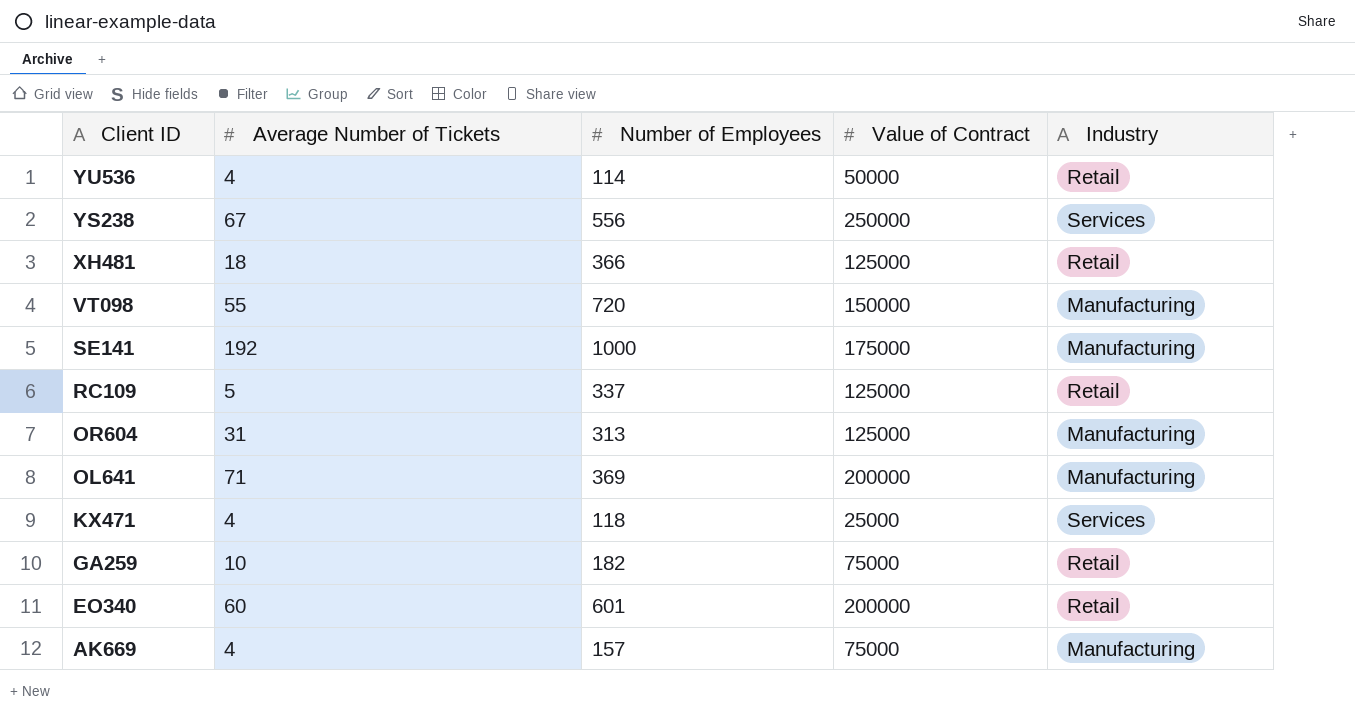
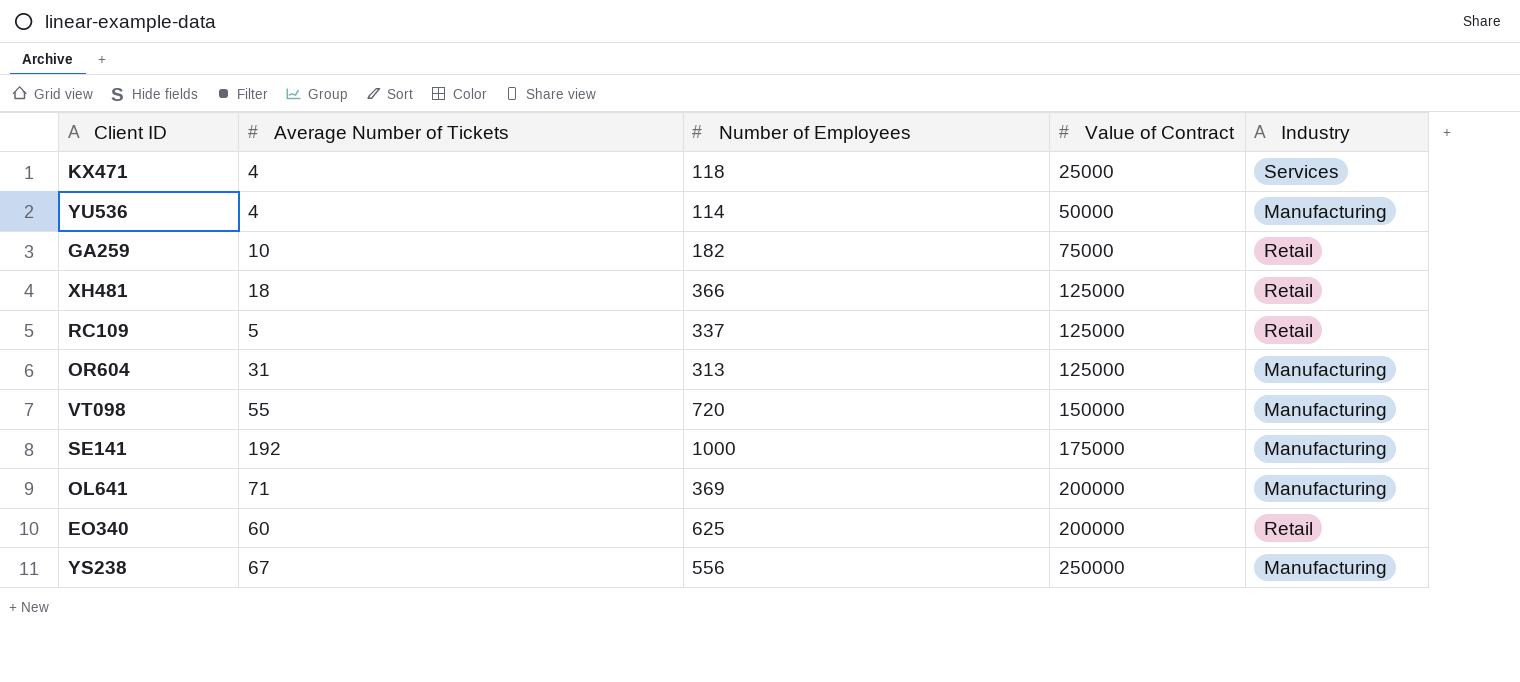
row order: Client ID descending -> Value of Contract ascending
row AK669: 4 | 157 | 75000 | Manufacturing -> none
YU536 | Industry: Retail -> Manufacturing
EO340 | Number of Employees: 601 -> 625
YS238 | Industry: Services -> Manufacturing

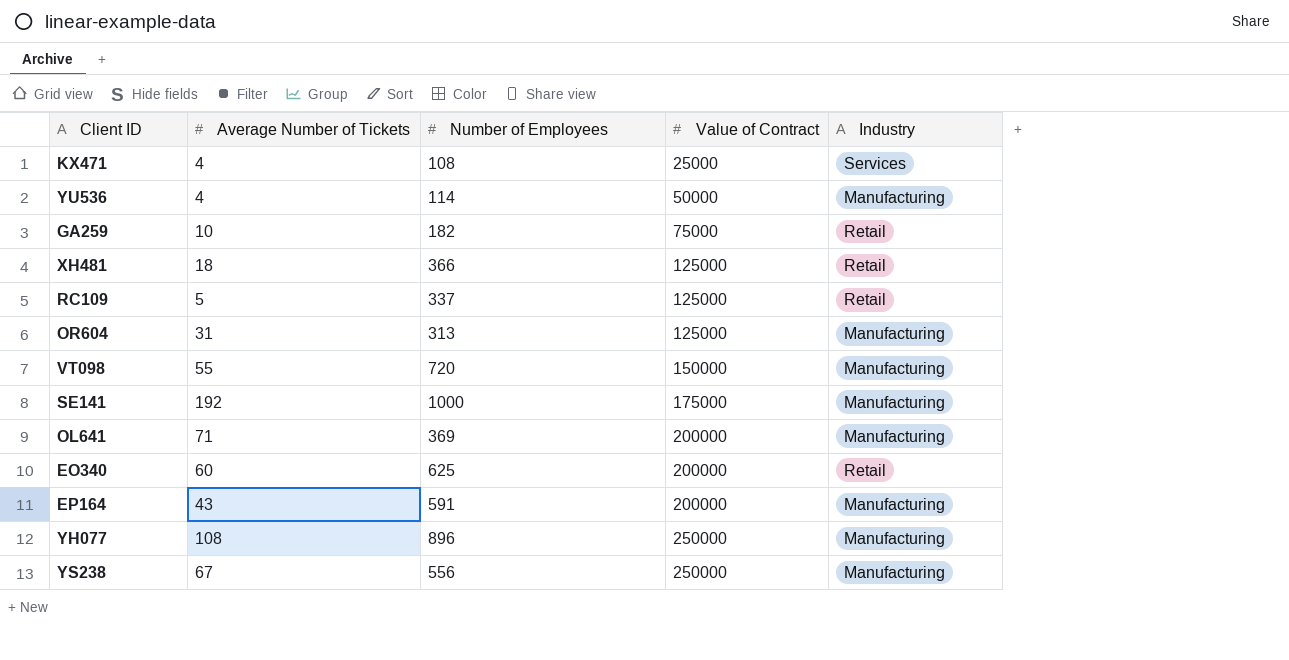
KX471 | Number of Employees: 118 -> 108
row EP164: none -> 43 | 591 | 200000 | Manufacturing
row YH077: none -> 108 | 896 | 250000 | Manufacturing

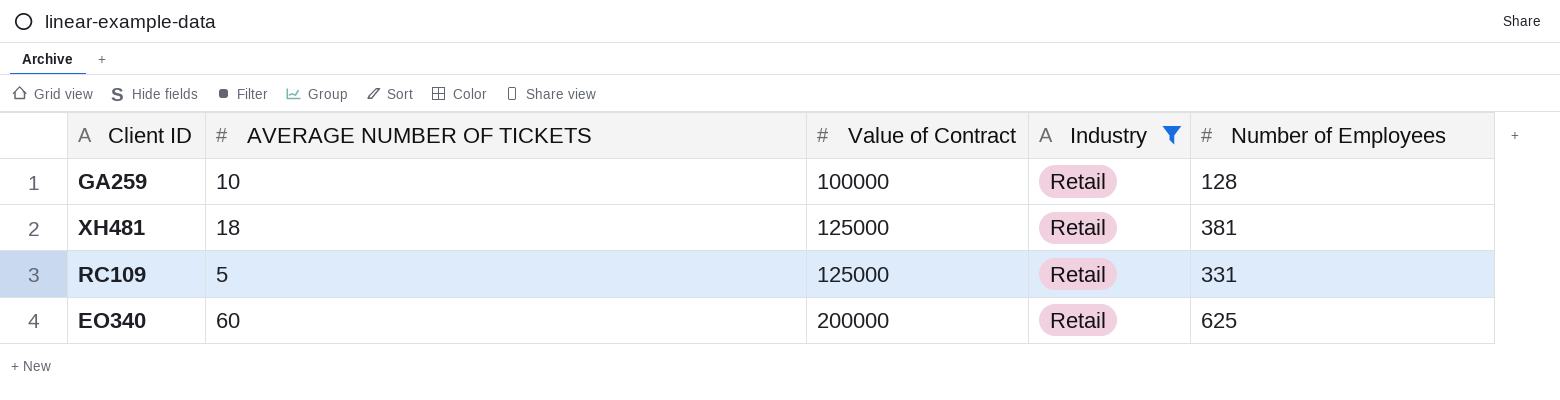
filter: none -> Industry = Retail
column name: Average Number of Tickets -> AVERAGE NUMBER OF TICKETS
column Number of Employees | position: 3 -> 5
GA259 | Value of Contract: 75000 -> 100000
GA259 | Number of Employees: 182 -> 128
XH481 | Number of Employees: 366 -> 381
RC109 | Number of Employees: 337 -> 331

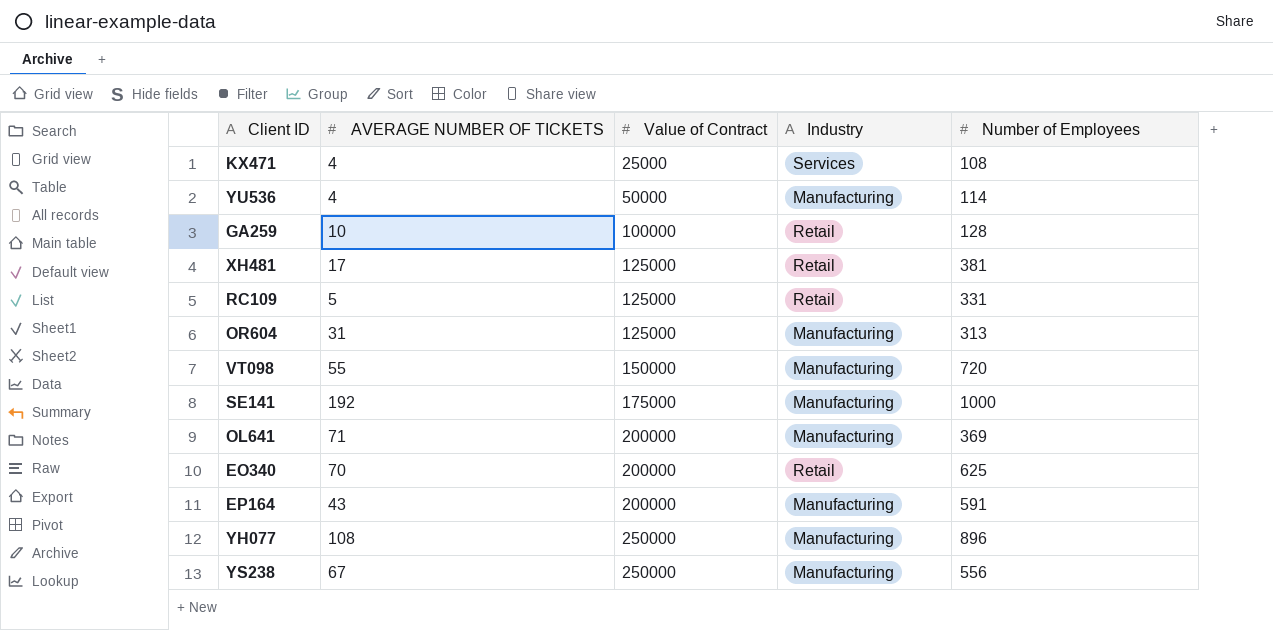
filter: Industry = Retail -> none
XH481 | AVERAGE NUMBER OF TICKETS: 18 -> 17
EO340 | AVERAGE NUMBER OF TICKETS: 60 -> 70

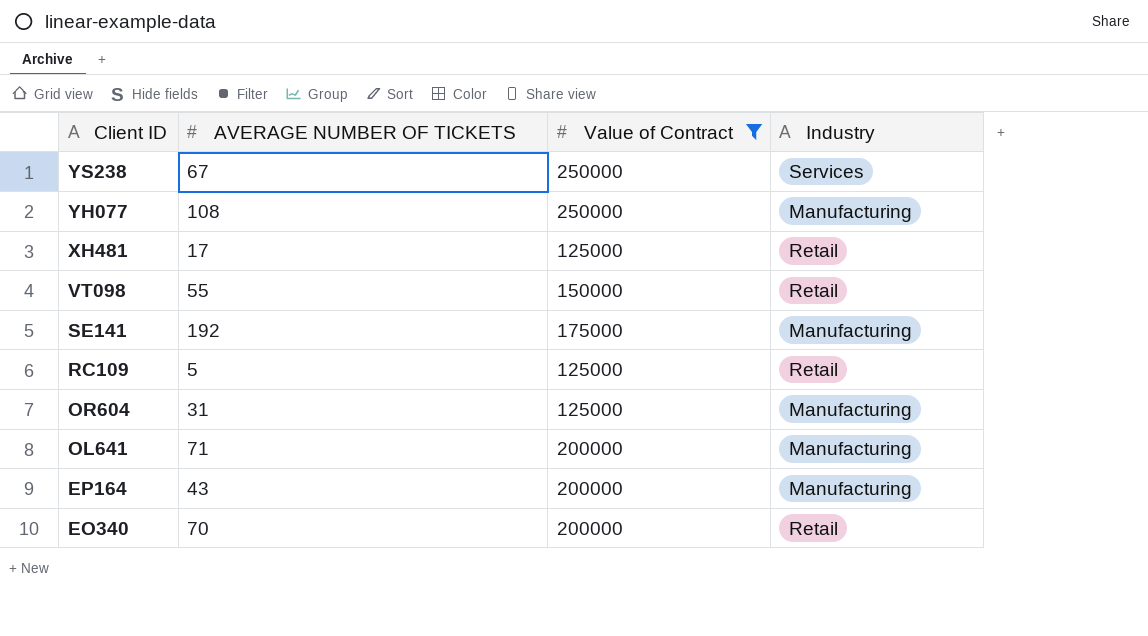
filter: none -> Value of Contract >= 125000
row order: Value of Contract ascending -> Client ID descending
column Number of Employees | position: 5 -> none
YS238 | Industry: Manufacturing -> Services
VT098 | Industry: Manufacturing -> Retail

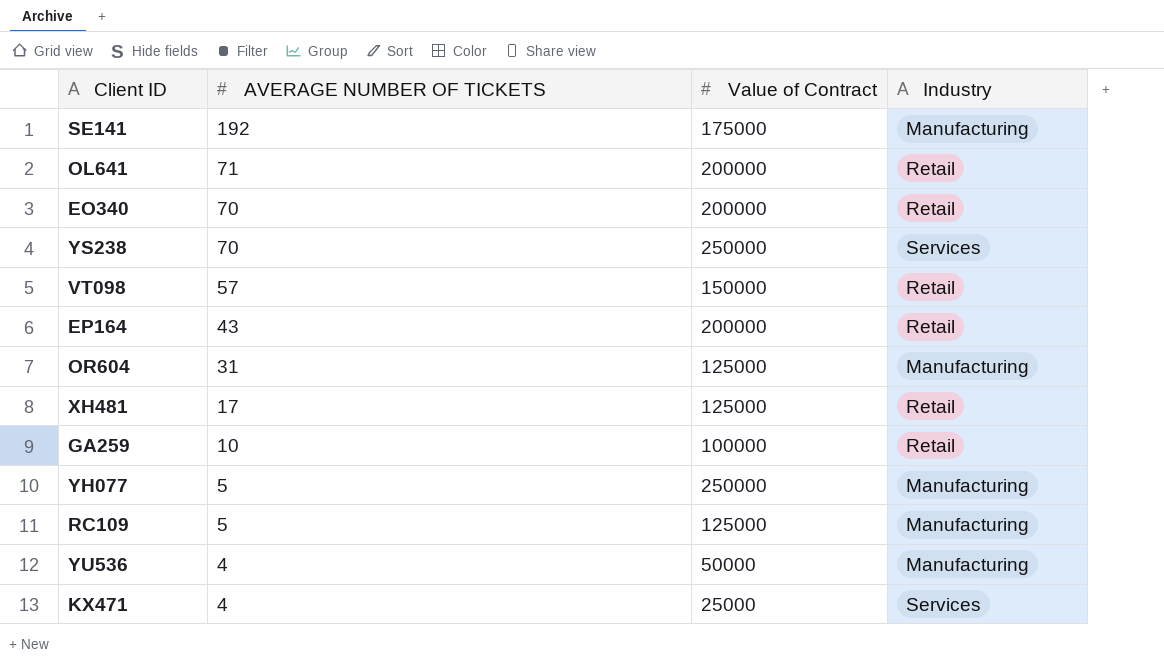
filter: Value of Contract >= 125000 -> none
row order: Client ID descending -> AVERAGE NUMBER OF TICKETS descending
OL641 | Industry: Manufacturing -> Retail
YS238 | AVERAGE NUMBER OF TICKETS: 67 -> 70
VT098 | AVERAGE NUMBER OF TICKETS: 55 -> 57
EP164 | Industry: Manufacturing -> Retail
YH077 | AVERAGE NUMBER OF TICKETS: 108 -> 5
RC109 | Industry: Retail -> Manufacturing

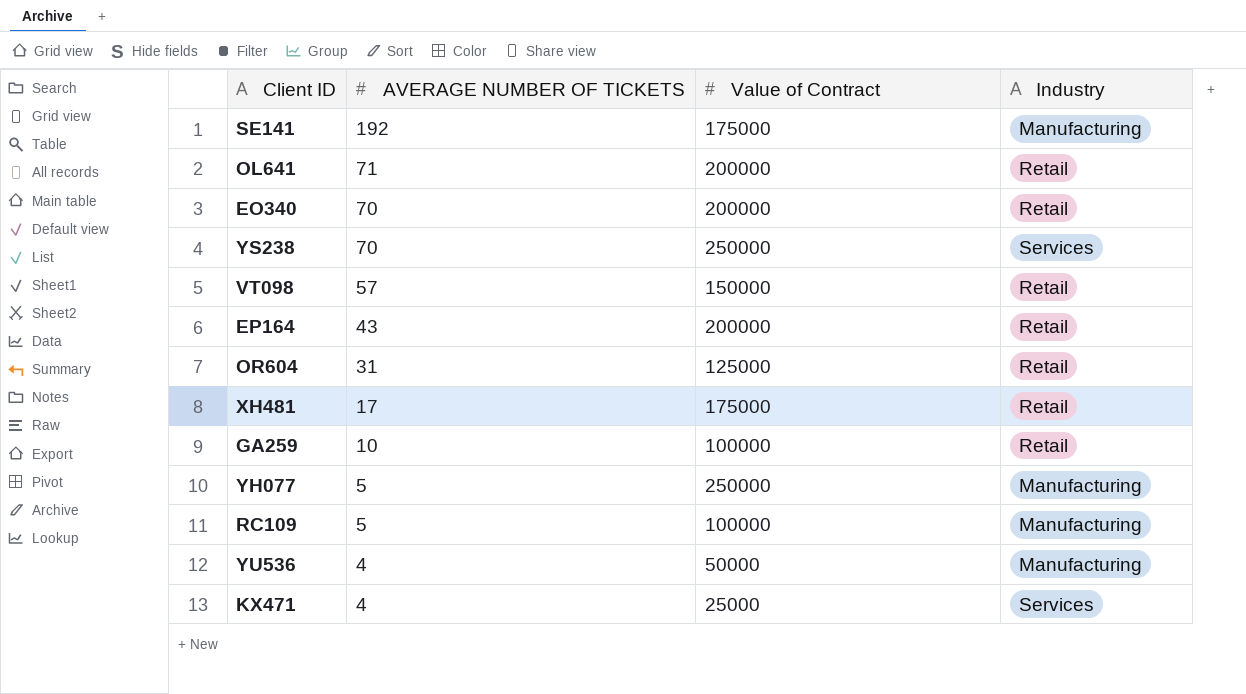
OR604 | Industry: Manufacturing -> Retail
XH481 | Value of Contract: 125000 -> 175000
RC109 | Value of Contract: 125000 -> 100000

